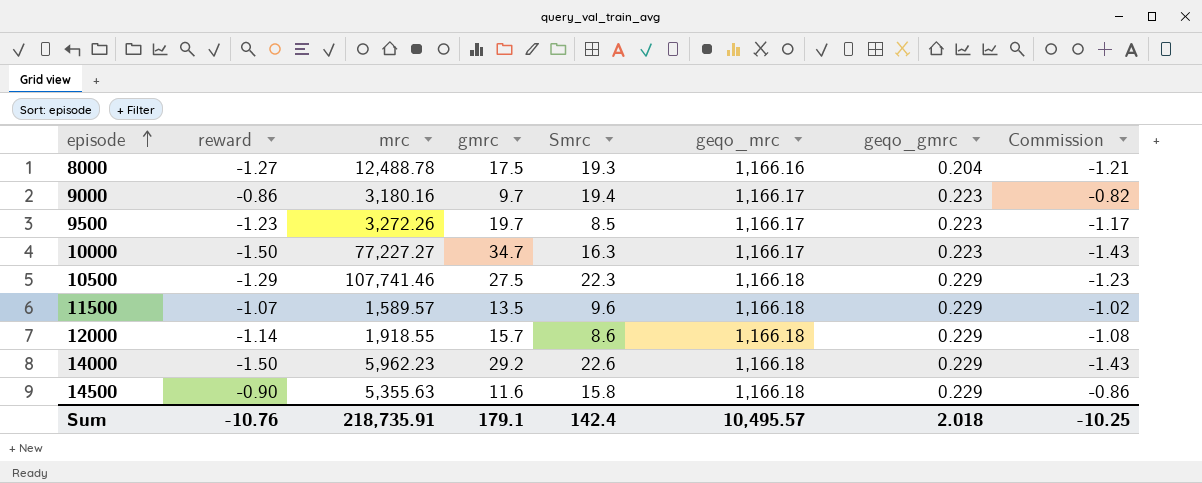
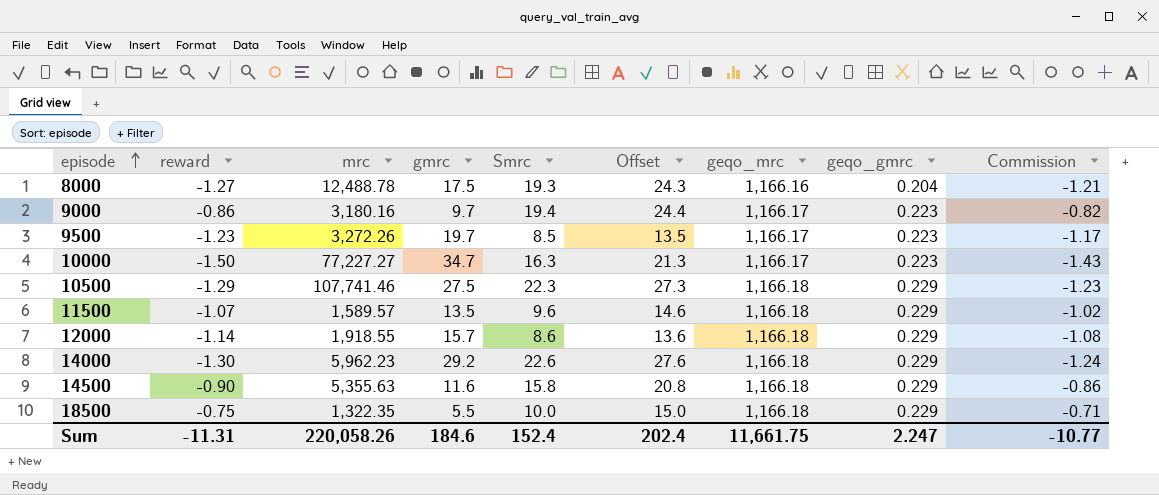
column Offset | formula: none -> [Smrc] + 5
14000 | reward: -1.50 -> -1.30
14000 | Commission: -1.43 -> -1.24
row 18500: none -> -0.75 | 1,322.35 | 5.5 | 10.0 | 15.0 | 1,166.18 | 0.229 | -0.71
Sum | reward: -10.76 -> -11.31
Sum | mrc: 218,735.91 -> 220,058.26
Sum | gmrc: 179.1 -> 184.6
Sum | Smrc: 142.4 -> 152.4
Sum | geqo_mrc: 10,495.57 -> 11,661.75
Sum | geqo_gmrc: 2.018 -> 2.247
Sum | Commission: -10.25 -> -10.77

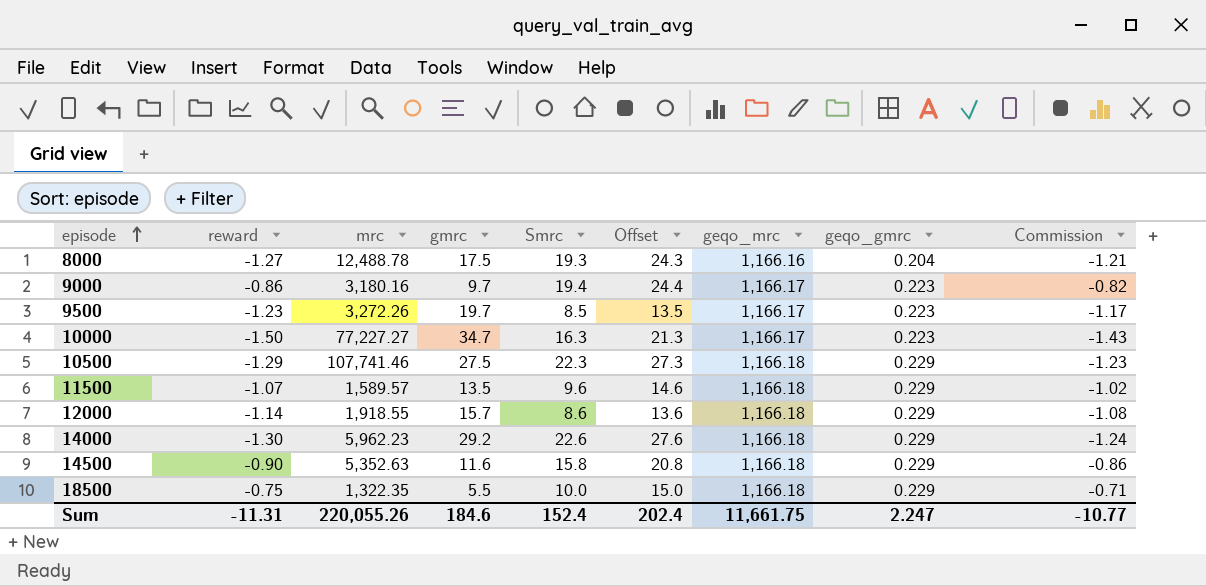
14500 | mrc: 5,355.63 -> 5,352.63
Sum | mrc: 220,058.26 -> 220,055.26

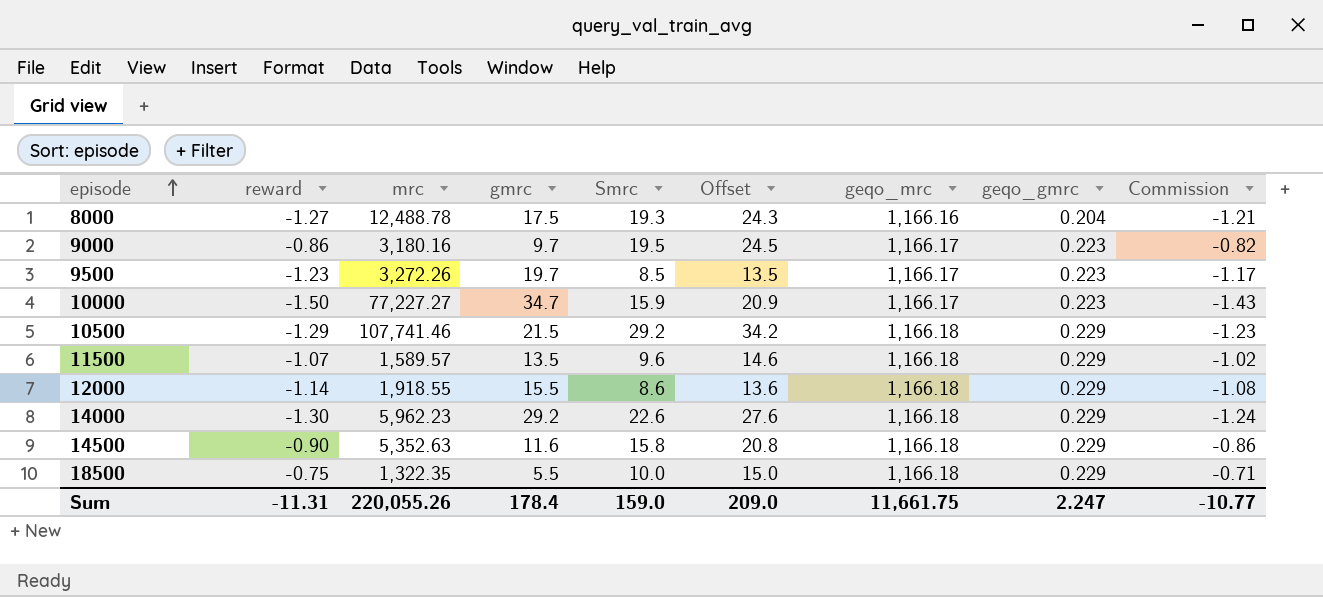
9000 | Smrc: 19.4 -> 19.5
9000 | Offset: 24.4 -> 24.5
10000 | Smrc: 16.3 -> 15.9
10000 | Offset: 21.3 -> 20.9
10500 | gmrc: 27.5 -> 21.5
10500 | Smrc: 22.3 -> 29.2
10500 | Offset: 27.3 -> 34.2
12000 | gmrc: 15.7 -> 15.5
Sum | gmrc: 184.6 -> 178.4
Sum | Smrc: 152.4 -> 159.0
Sum | Offset: 202.4 -> 209.0

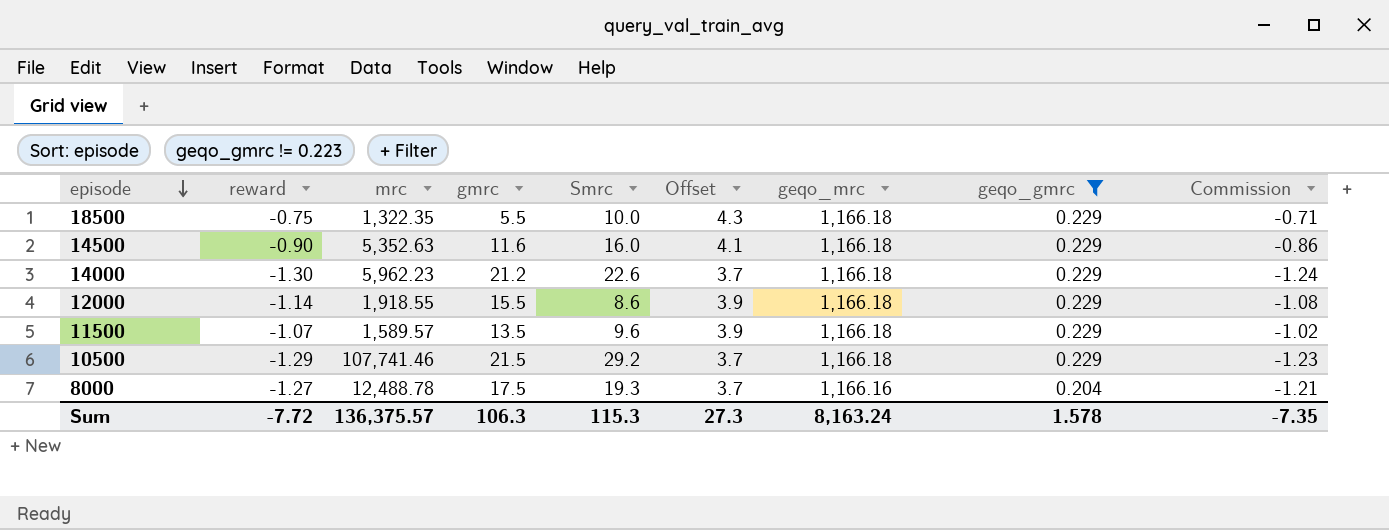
filter: none -> geqo_gmrc != 0.223
row order: episode ascending -> episode descending
column Offset | formula: [Smrc] + 5 -> [reward] + 5
14500 | Smrc: 15.8 -> 16.0
14000 | gmrc: 29.2 -> 21.2
Sum | reward: -11.31 -> -7.72
Sum | mrc: 220,055.26 -> 136,375.57
Sum | gmrc: 178.4 -> 106.3
Sum | Smrc: 159.0 -> 115.3
Sum | Offset: 209.0 -> 27.3
Sum | geqo_mrc: 11,661.75 -> 8,163.24
Sum | geqo_gmrc: 2.247 -> 1.578
Sum | Commission: -10.77 -> -7.35

